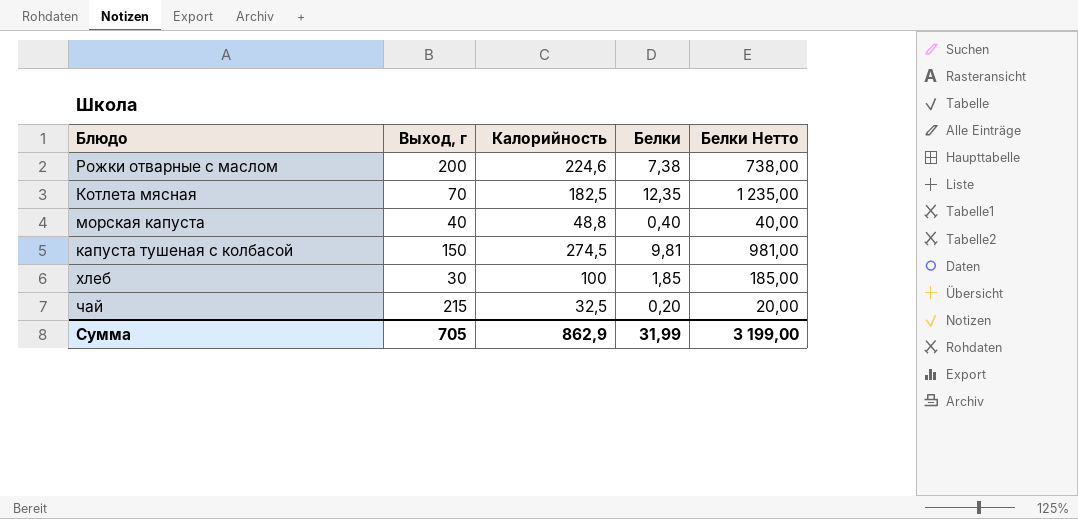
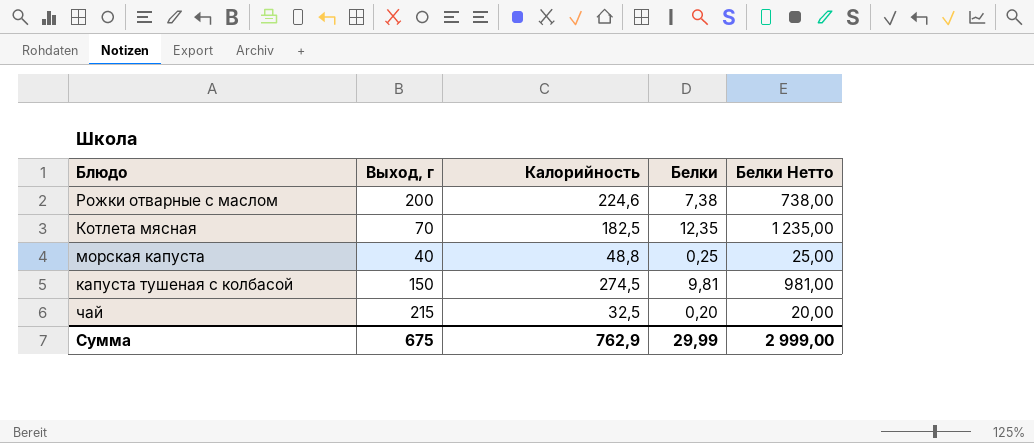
row хлеб: 30 | 100 | 1,85 | 185,00 -> none
морская капуста | Белки: 0,40 -> 0,25
морская капуста | Белки Нетто: 40,00 -> 25,00
Сумма | Выход, г: 705 -> 675
Сумма | Калорийность: 862,9 -> 762,9
Сумма | Белки: 31,99 -> 29,99
Сумма | Белки Нетто: 3 199,00 -> 2 999,00

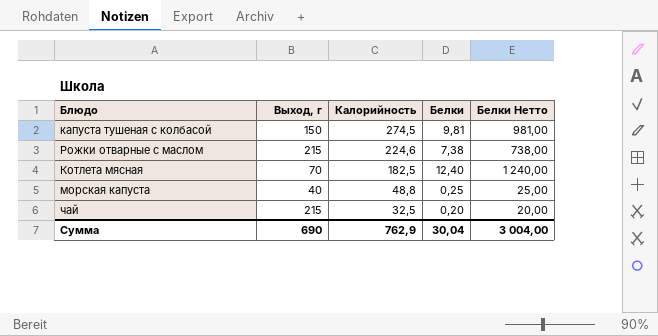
row order: none -> Калорийность descending
Рожки отварные с маслом | Выход, г: 200 -> 215
Котлета мясная | Белки: 12,35 -> 12,40
Котлета мясная | Белки Нетто: 1 235,00 -> 1 240,00
Сумма | Выход, г: 675 -> 690
Сумма | Белки: 29,99 -> 30,04
Сумма | Белки Нетто: 2 999,00 -> 3 004,00

